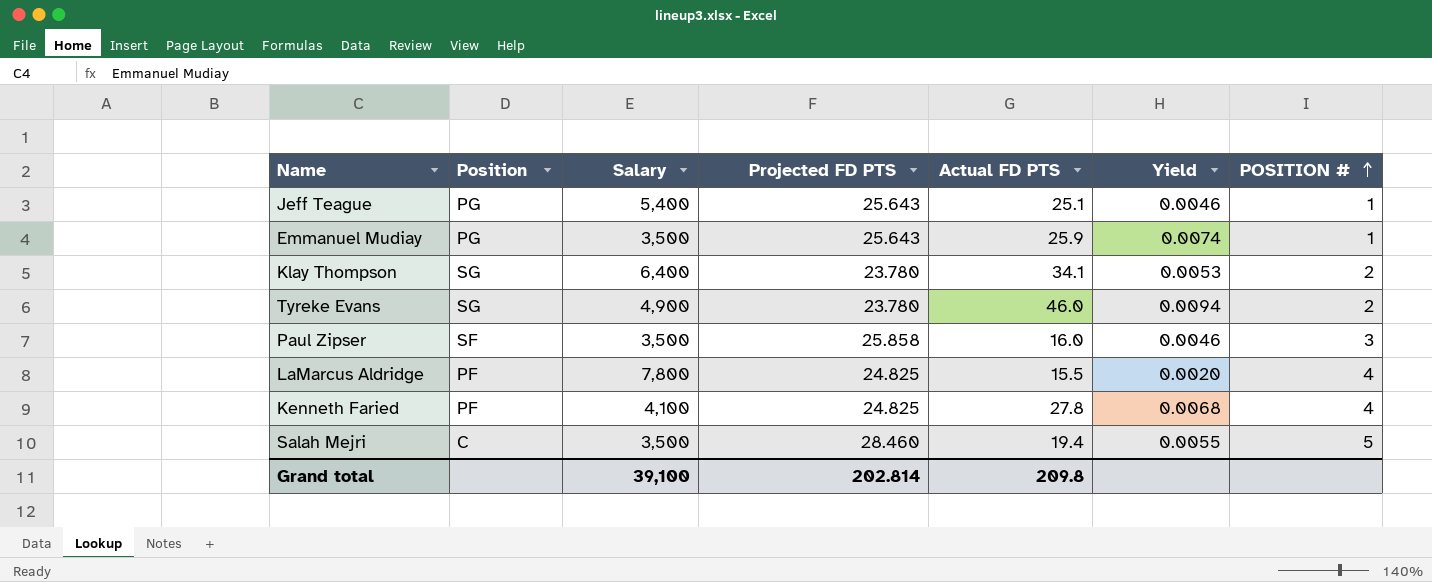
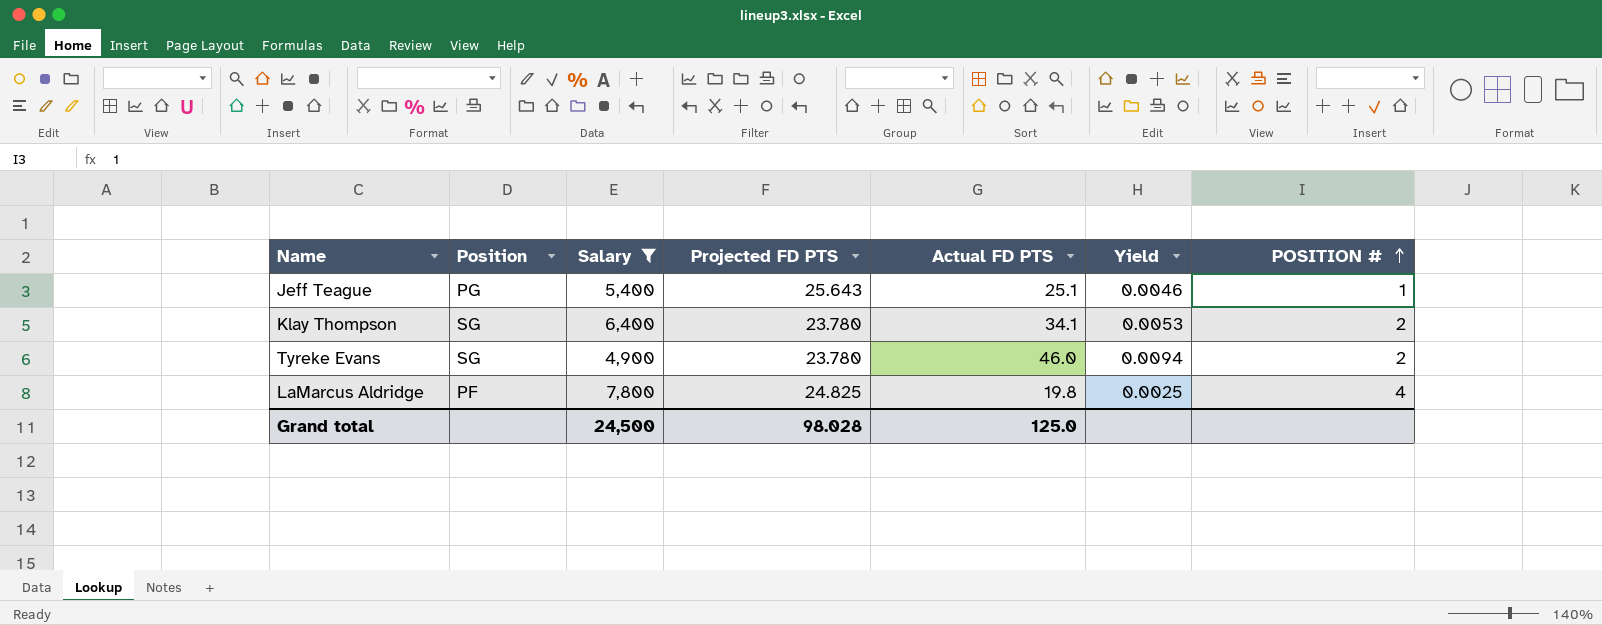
filter: none -> Salary >= 4,900
LaMarcus Aldridge | Actual FD PTS: 15.5 -> 19.8
LaMarcus Aldridge | Yield: 0.0020 -> 0.0025
Grand total | Salary: 39,100 -> 24,500
Grand total | Projected FD PTS: 202.814 -> 98.028
Grand total | Actual FD PTS: 209.8 -> 125.0

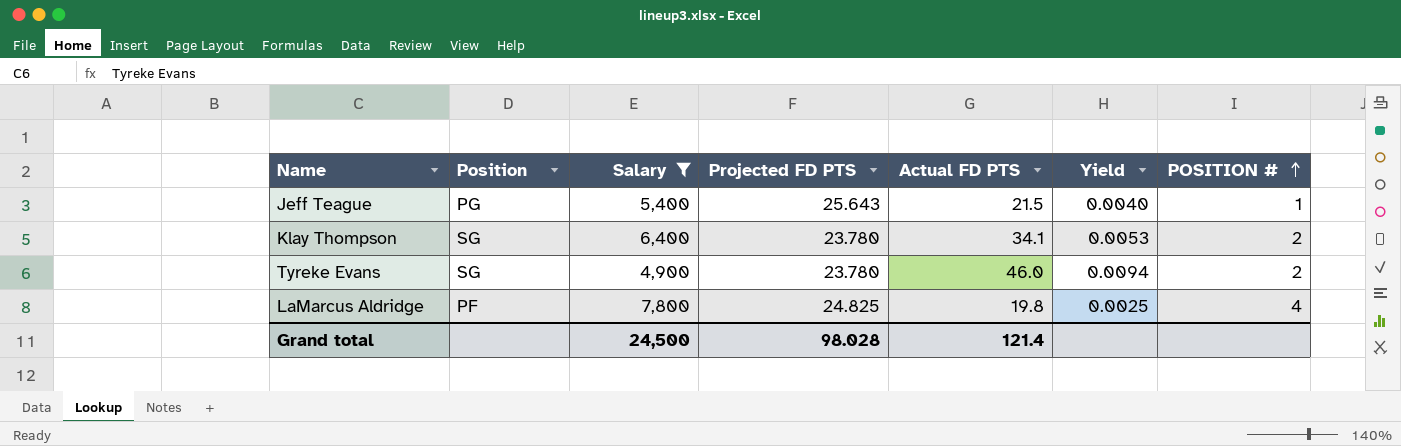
Jeff Teague | Actual FD PTS: 25.1 -> 21.5
Jeff Teague | Yield: 0.0046 -> 0.0040
Grand total | Actual FD PTS: 125.0 -> 121.4

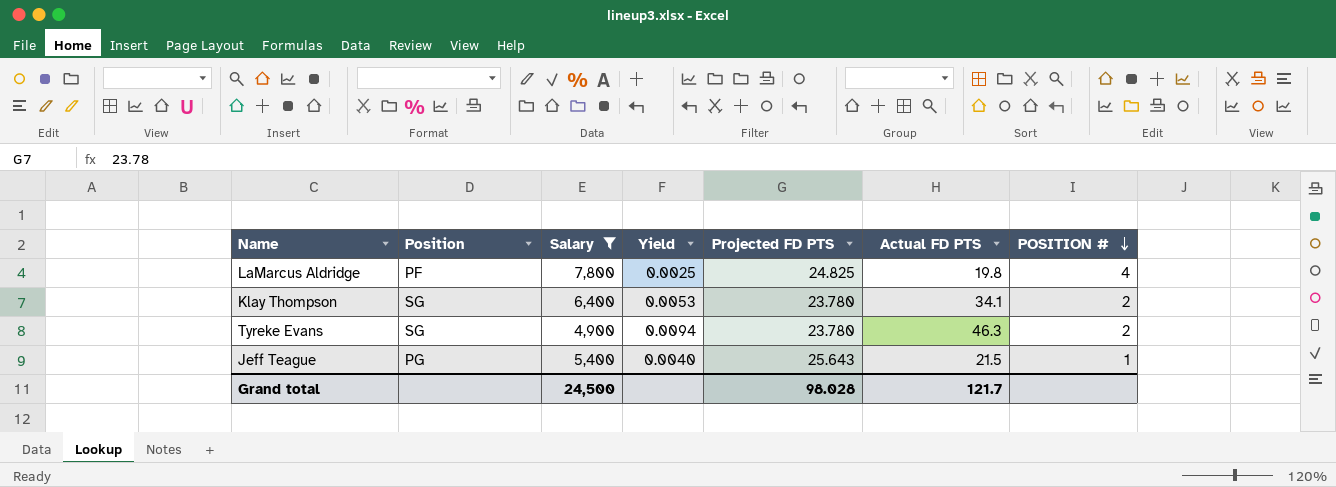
row order: POSITION # ascending -> POSITION # descending
column Yield | position: 6 -> 4
Tyreke Evans | Actual FD PTS: 46.0 -> 46.3
Grand total | Actual FD PTS: 121.4 -> 121.7

